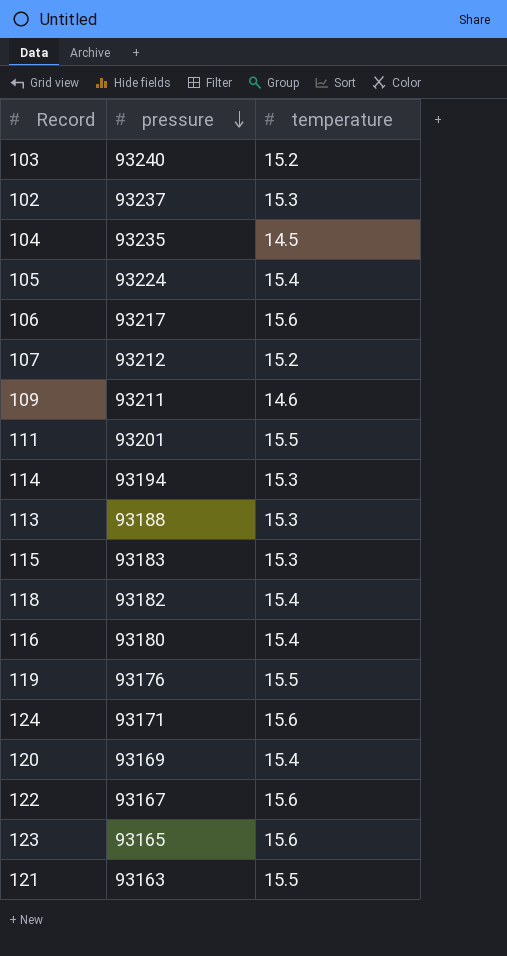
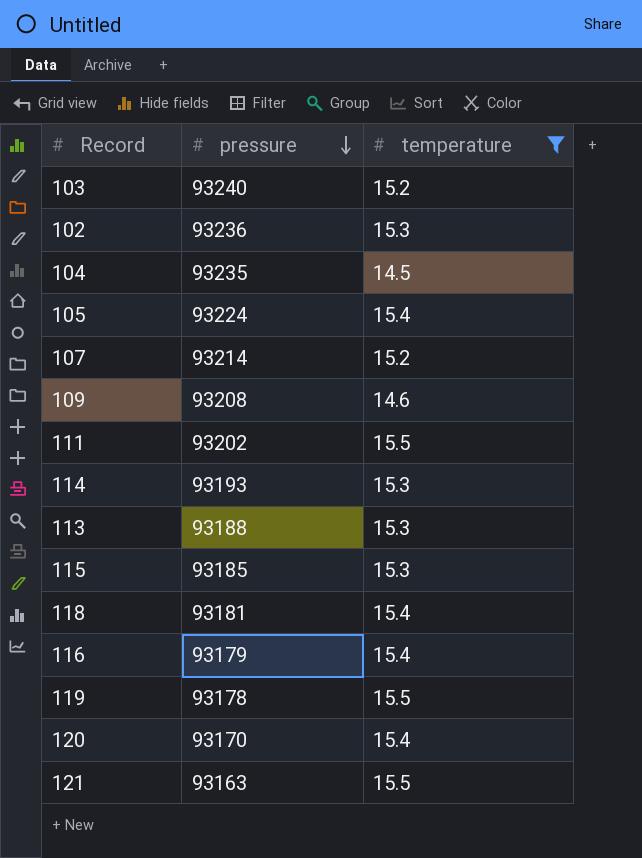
filter: none -> temperature != 15.6
102 | pressure: 93237 -> 93236
107 | pressure: 93212 -> 93214
109 | pressure: 93211 -> 93208
111 | pressure: 93201 -> 93202
114 | pressure: 93194 -> 93193
115 | pressure: 93183 -> 93185
118 | pressure: 93182 -> 93181
116 | pressure: 93180 -> 93179
119 | pressure: 93176 -> 93178
120 | pressure: 93169 -> 93170

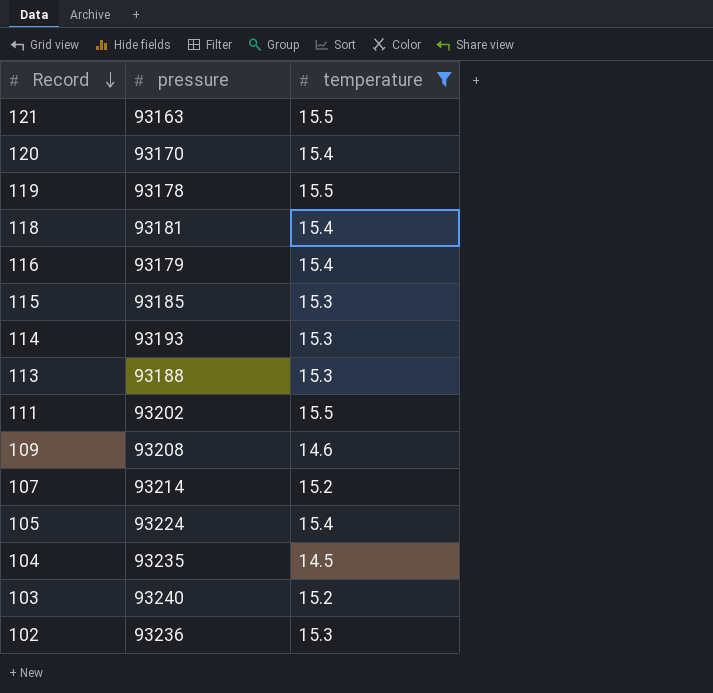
row order: pressure descending -> Record descending

